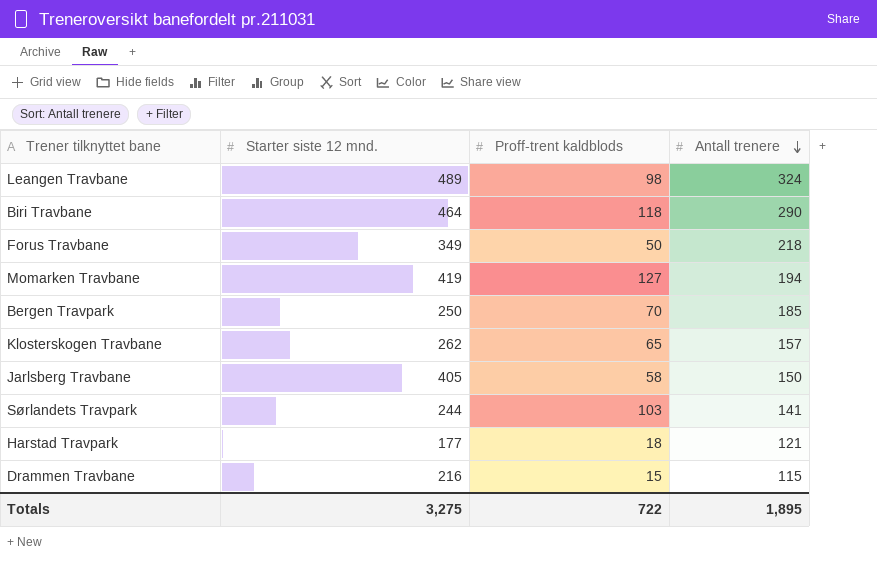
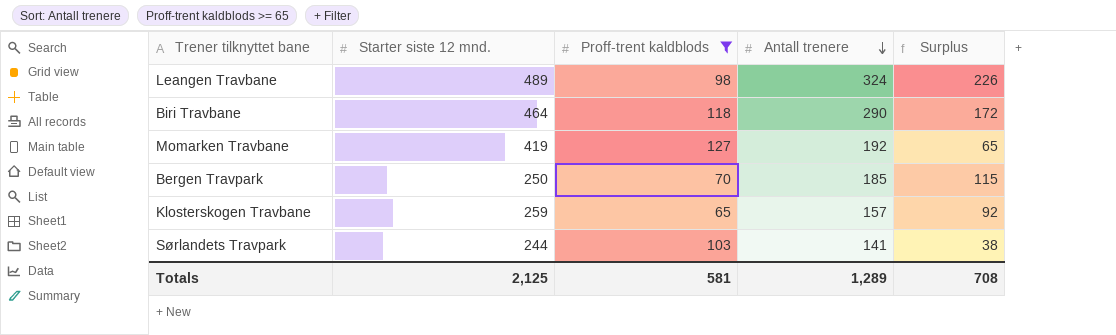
filter: none -> Proff-trent kaldblods >= 65
column Surplus | formula: none -> [Antall trenere] - [Proff-trent kaldblods]
Momarken Travbane | Antall trenere: 194 -> 192
Klosterskogen Travbane | Starter siste 12 mnd.: 262 -> 259
Totals | Starter siste 12 mnd.: 3,275 -> 2,125
Totals | Proff-trent kaldblods: 722 -> 581
Totals | Antall trenere: 1,895 -> 1,289

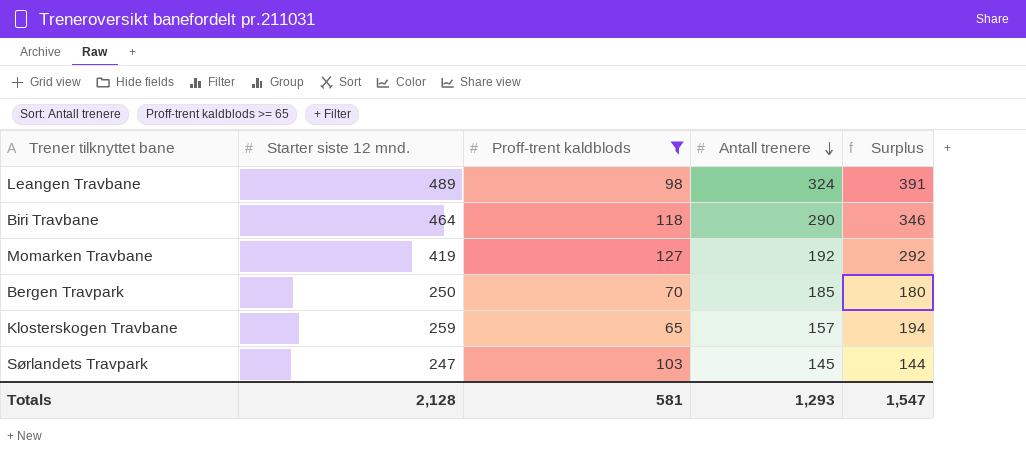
column Surplus | formula: [Antall trenere] - [Proff-trent kaldblods] -> [Starter siste 12 mnd.] - [Proff-trent kaldblods]
Sørlandets Travpark | Starter siste 12 mnd.: 244 -> 247
Sørlandets Travpark | Antall trenere: 141 -> 145
Totals | Starter siste 12 mnd.: 2,125 -> 2,128
Totals | Antall trenere: 1,289 -> 1,293
Totals | Surplus: 708 -> 1,547

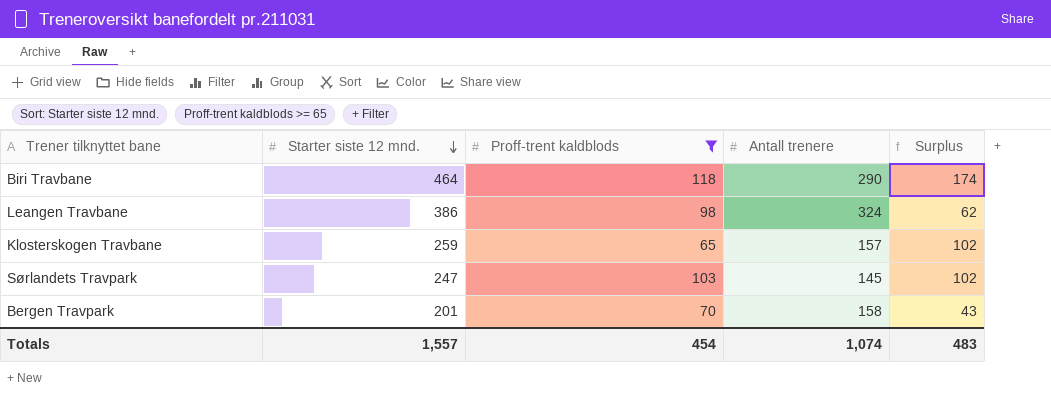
row order: Antall trenere descending -> Starter siste 12 mnd. descending
column Surplus | formula: [Starter siste 12 mnd.] - [Proff-trent kaldblods] -> [Starter siste 12 mnd.] - [Antall trenere]
row Momarken Travbane: 419 | 127 | 192 | 292 -> none
Leangen Travbane | Starter siste 12 mnd.: 489 -> 386
Bergen Travpark | Starter siste 12 mnd.: 250 -> 201
Bergen Travpark | Antall trenere: 185 -> 158
Totals | Starter siste 12 mnd.: 2,128 -> 1,557
Totals | Proff-trent kaldblods: 581 -> 454
Totals | Antall trenere: 1,293 -> 1,074
Totals | Surplus: 1,547 -> 483

